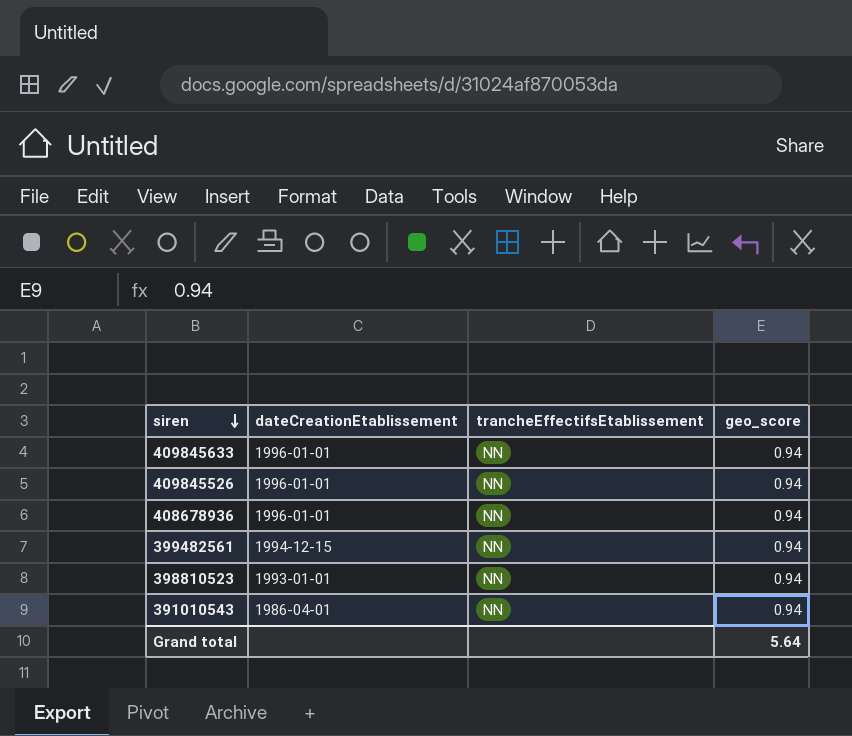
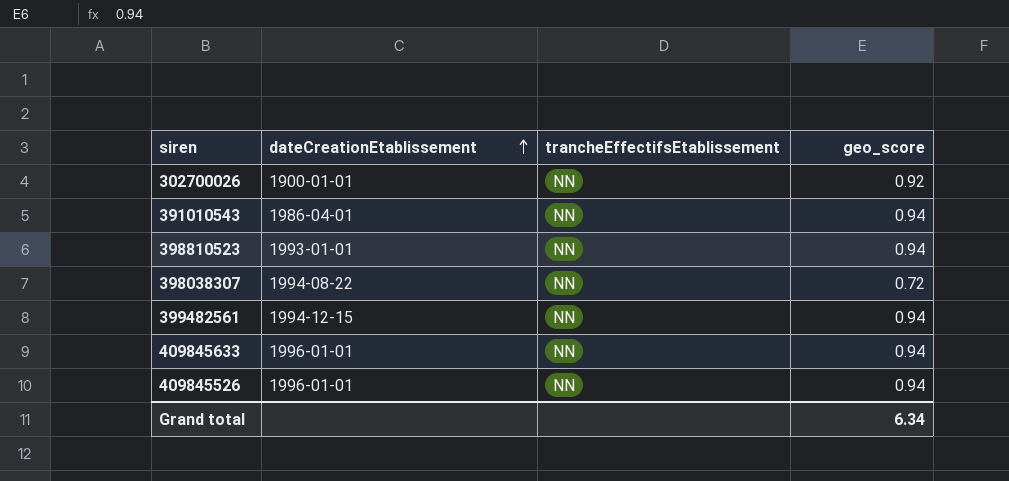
row order: siren descending -> dateCreationEtablissement ascending
row 408678936: 1996-01-01 | NN | 0.94 -> none
row 302700026: none -> 1900-01-01 | NN | 0.92
row 398038307: none -> 1994-08-22 | NN | 0.72
Grand total | geo_score: 5.64 -> 6.34

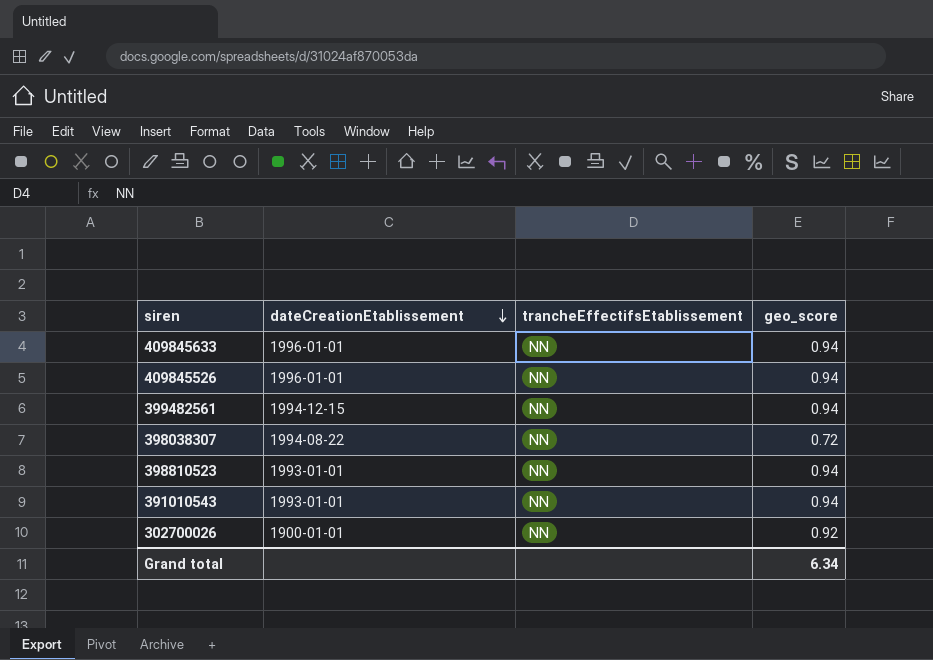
row order: dateCreationEtablissement ascending -> dateCreationEtablissement descending
391010543 | dateCreationEtablissement: 1986-04-01 -> 1993-01-01

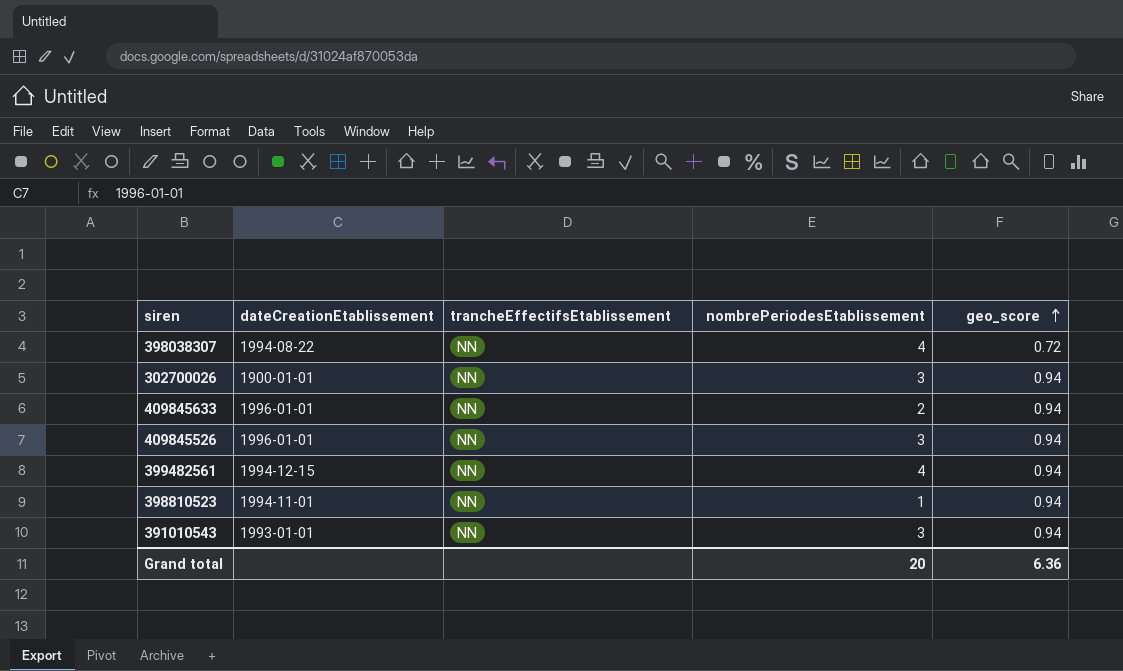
row order: dateCreationEtablissement descending -> geo_score ascending
column nombrePeriodesEtablissement | position: none -> 4
302700026 | geo_score: 0.92 -> 0.94
398810523 | dateCreationEtablissement: 1993-01-01 -> 1994-11-01
Grand total | geo_score: 6.34 -> 6.36

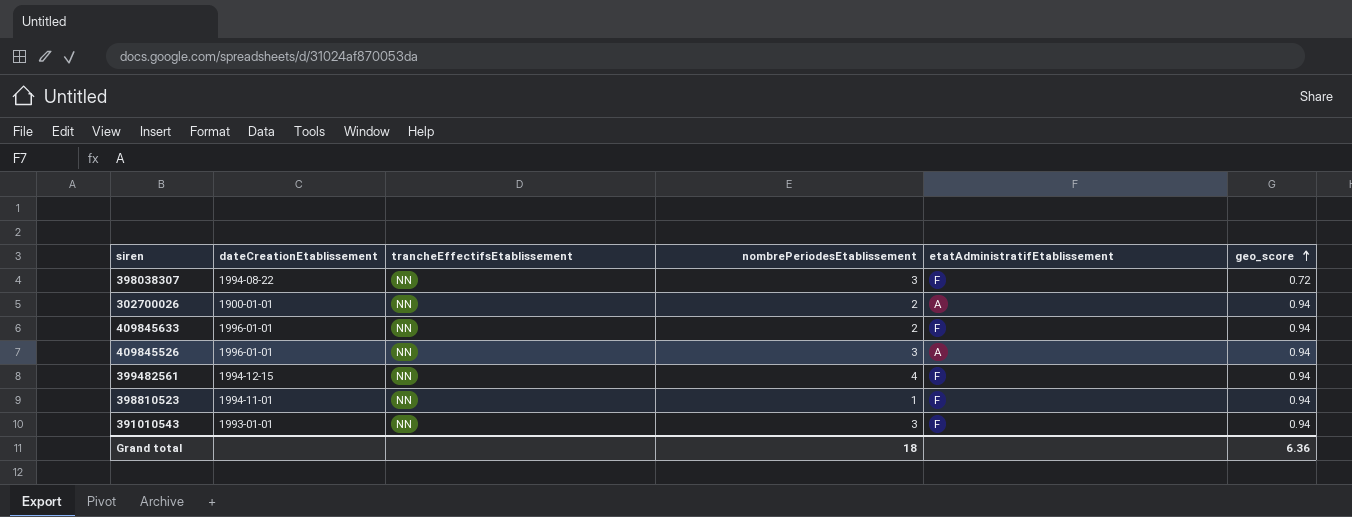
column etatAdministratifEtablissement | position: none -> 5
398038307 | nombrePeriodesEtablissement: 4 -> 3
302700026 | nombrePeriodesEtablissement: 3 -> 2
Grand total | nombrePeriodesEtablissement: 20 -> 18

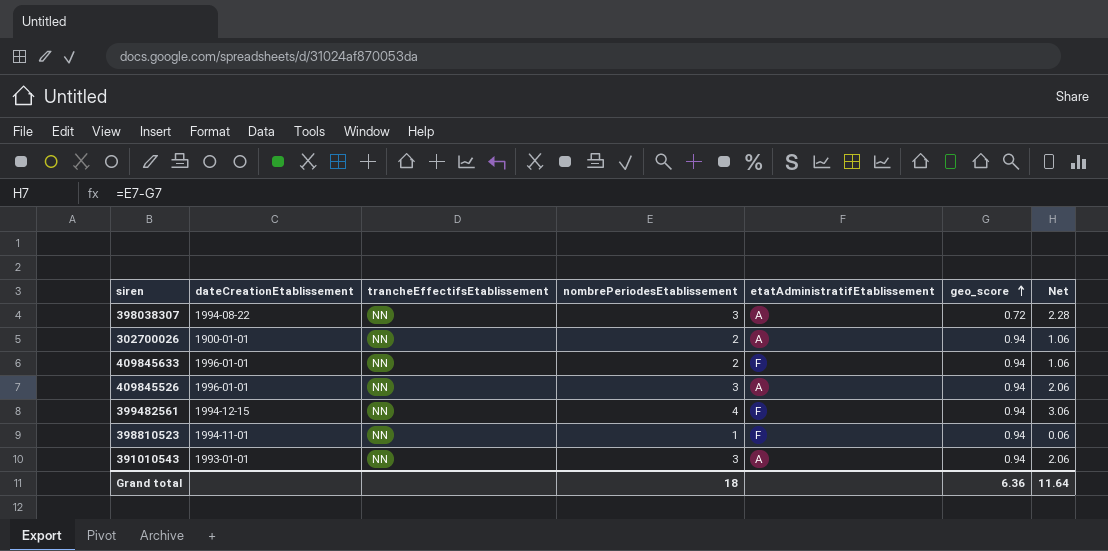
column Net | formula: none -> [nombrePeriodesEtablissement] - [geo_score]
398038307 | etatAdministratifEtablissement: F -> A
391010543 | etatAdministratifEtablissement: F -> A

